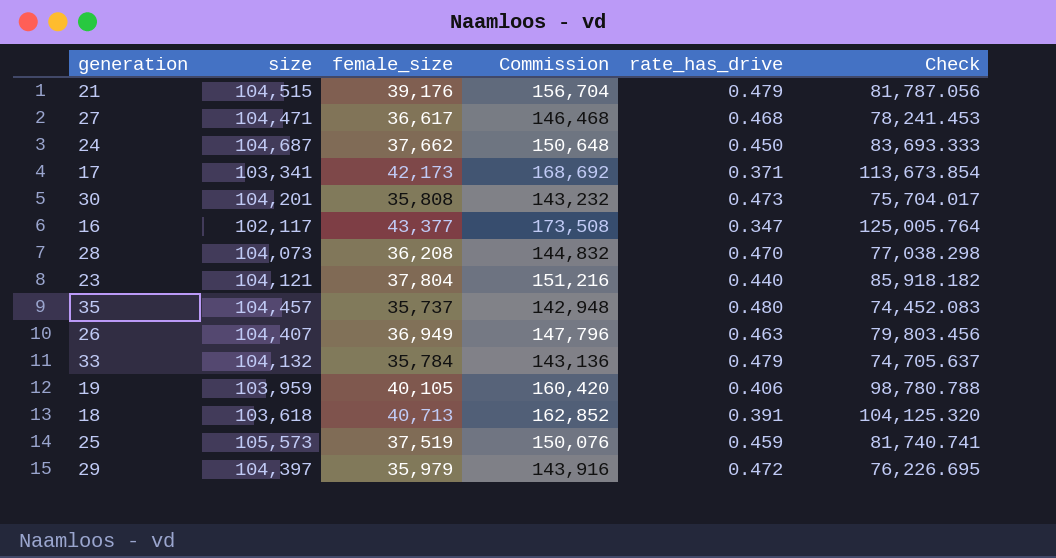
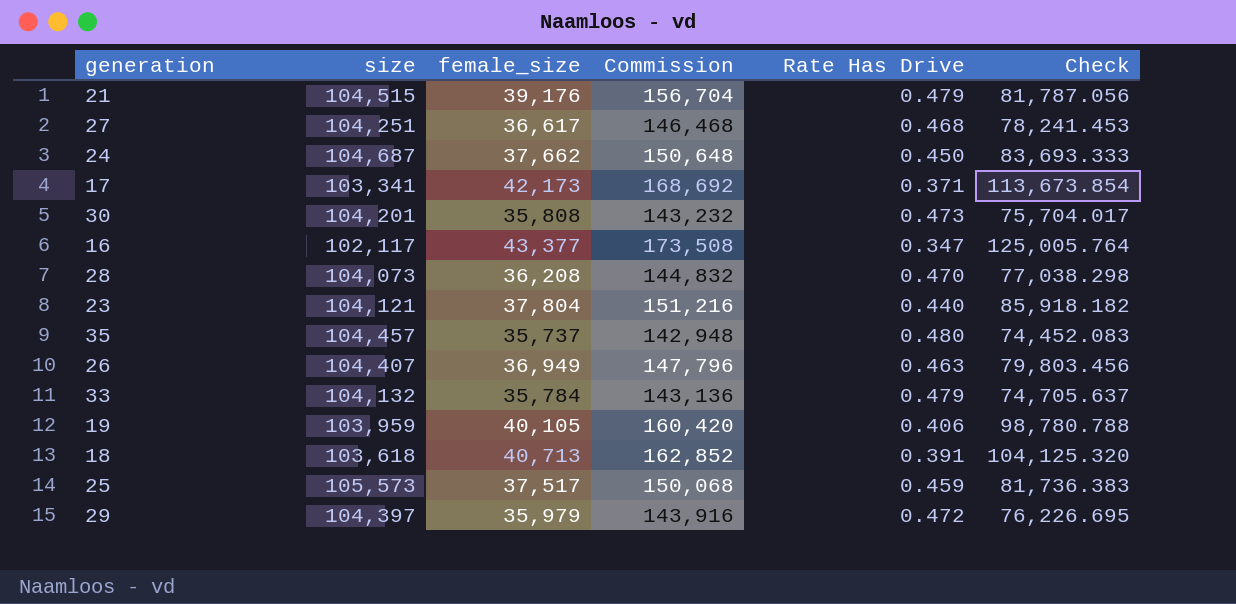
column name: rate_has_drive -> Rate Has Drive
27 | size: 104,471 -> 104,251
25 | female_size: 37,519 -> 37,517
25 | Commission: 150,076 -> 150,068
25 | Check: 81,740.741 -> 81,736.383

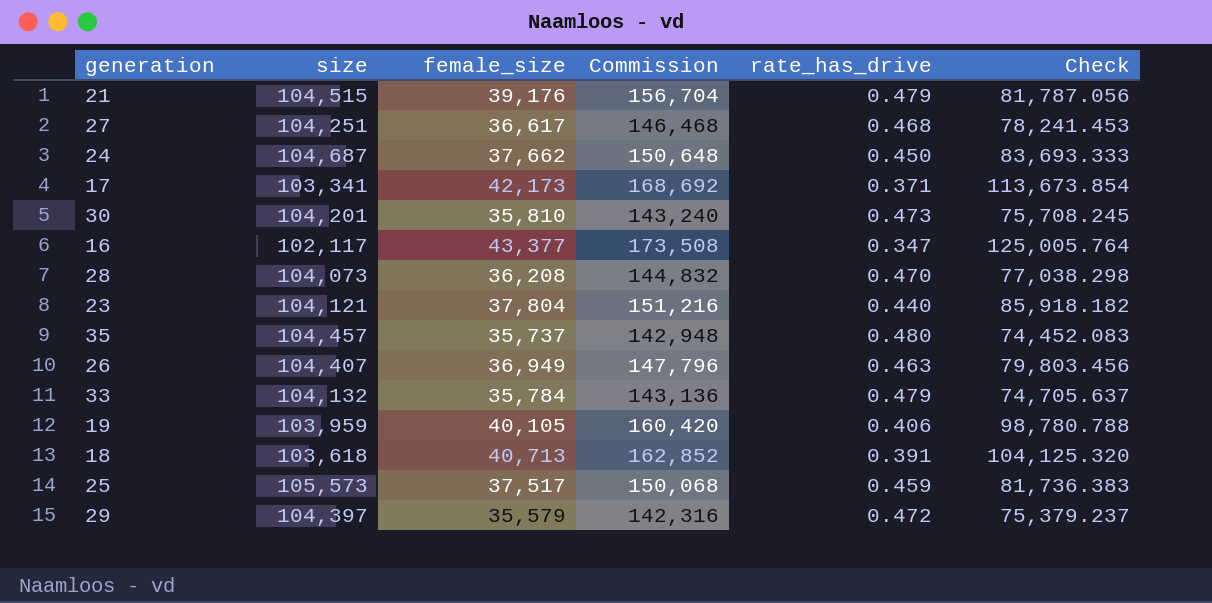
column name: Rate Has Drive -> rate_has_drive
30 | female_size: 35,808 -> 35,810
30 | Commission: 143,232 -> 143,240
30 | Check: 75,704.017 -> 75,708.245
29 | female_size: 35,979 -> 35,579
29 | Commission: 143,916 -> 142,316
29 | Check: 76,226.695 -> 75,379.237

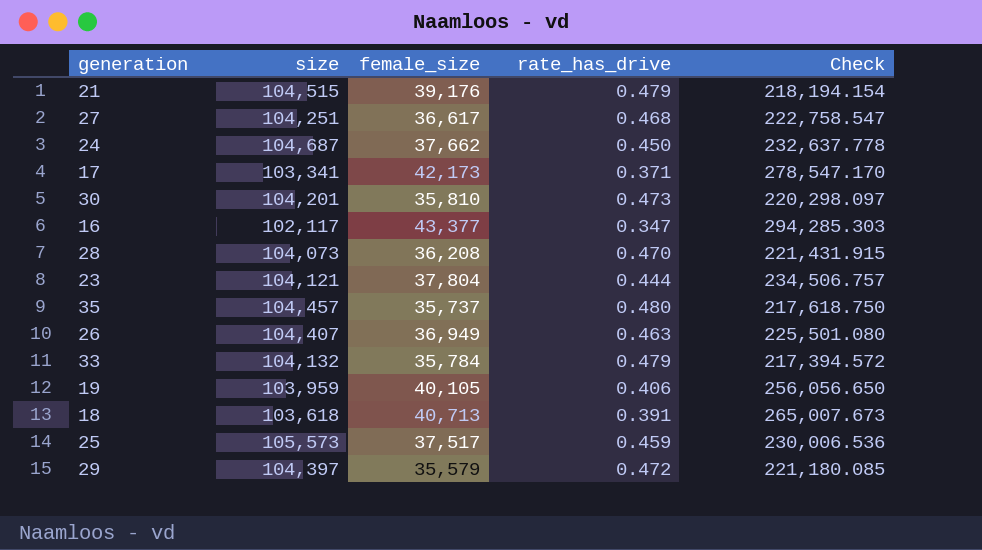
column Commission | formula: [female_size] * 4 -> none
column Check | formula: [female_size] / [rate_has_drive] -> [size] / [rate_has_drive]
23 | rate_has_drive: 0.440 -> 0.444

